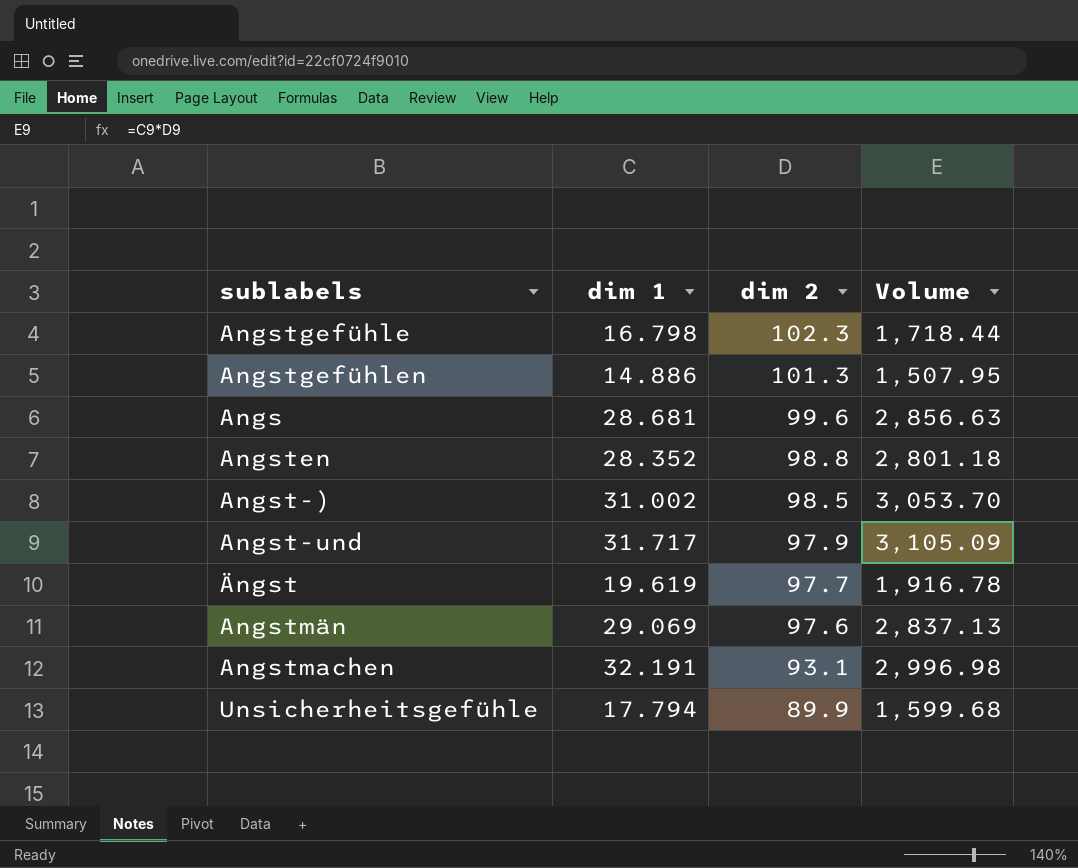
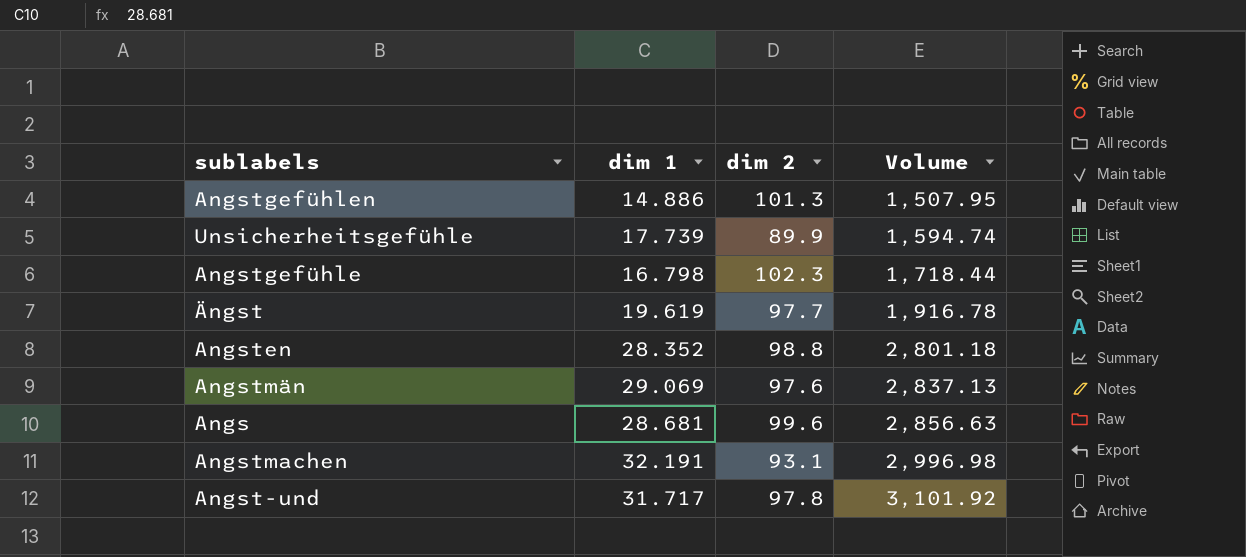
row order: dim 2 descending -> Volume ascending
row Angst-): 31.002 | 98.5 | 3,053.70 -> none
Unsicherheitsgefühle | dim 1: 17.794 -> 17.739
Unsicherheitsgefühle | Volume: 1,599.68 -> 1,594.74
Angst-und | dim 2: 97.9 -> 97.8
Angst-und | Volume: 3,105.09 -> 3,101.92

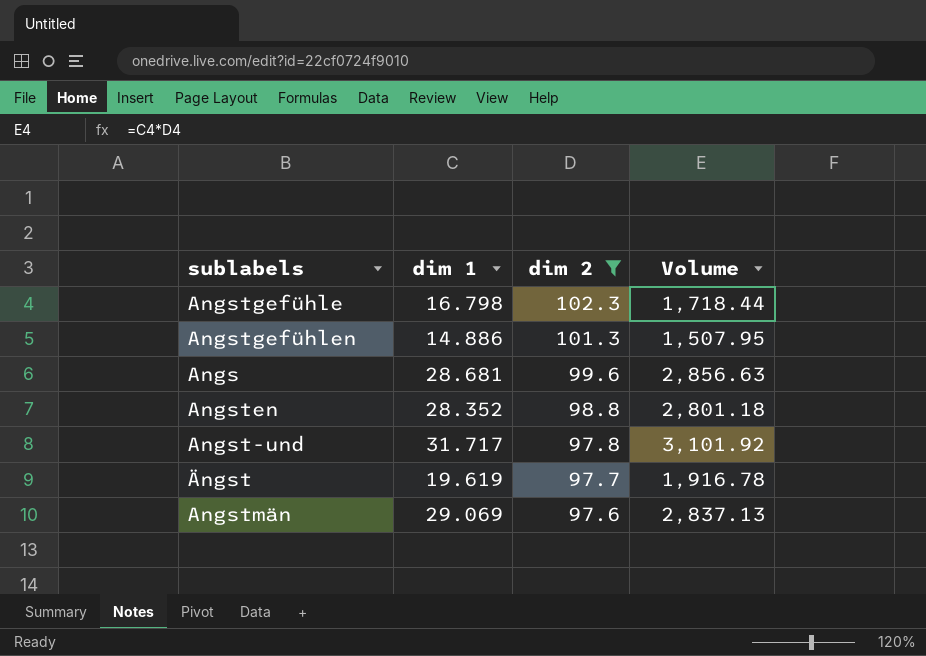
filter: none -> dim 2 >= 97.6
row order: Volume ascending -> dim 2 descending

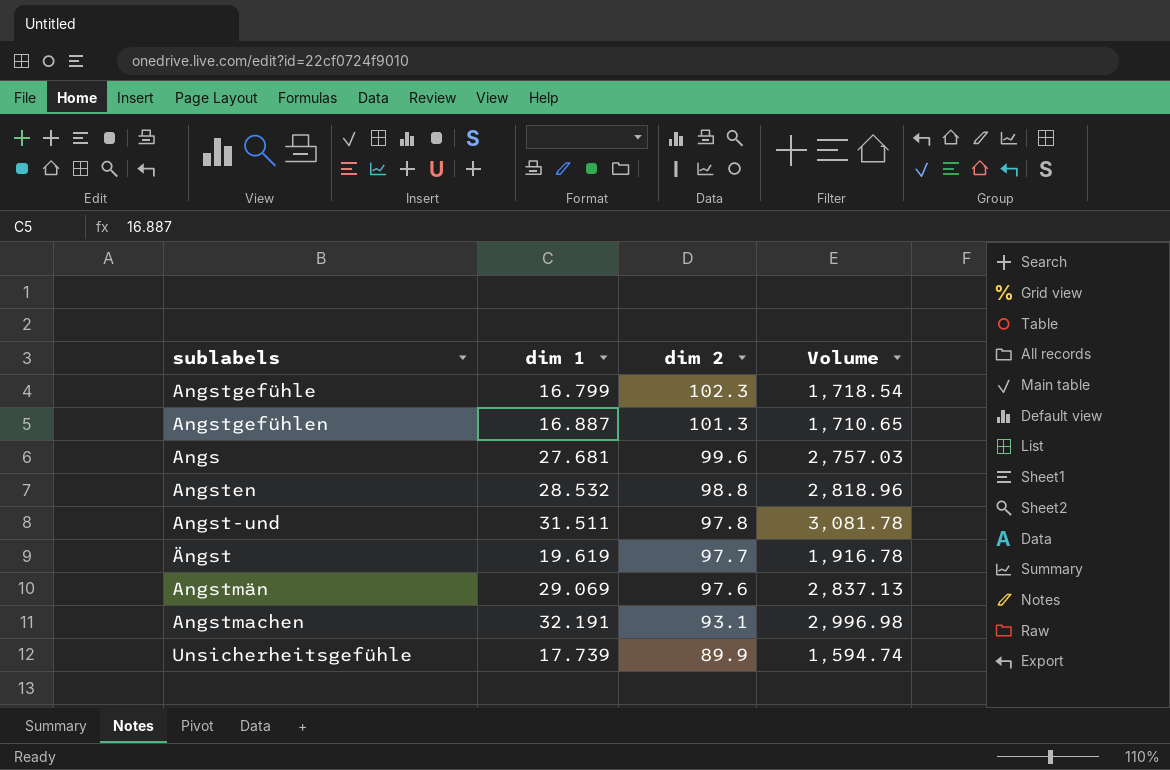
filter: dim 2 >= 97.6 -> none
Angstgefühle | dim 1: 16.798 -> 16.799
Angstgefühle | Volume: 1,718.44 -> 1,718.54
Angstgefühlen | dim 1: 14.886 -> 16.887
Angstgefühlen | Volume: 1,507.95 -> 1,710.65
Angs | dim 1: 28.681 -> 27.681
Angs | Volume: 2,856.63 -> 2,757.03
Angsten | dim 1: 28.352 -> 28.532
Angsten | Volume: 2,801.18 -> 2,818.96
Angst-und | dim 1: 31.717 -> 31.511
Angst-und | Volume: 3,101.92 -> 3,081.78

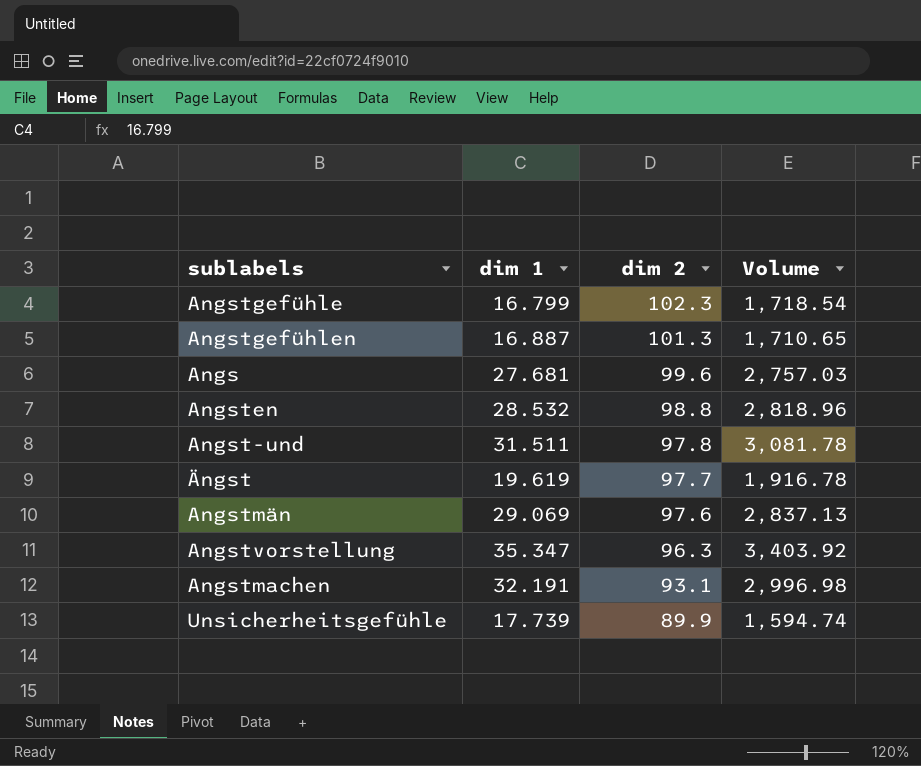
row Angstvorstellung: none -> 35.347 | 96.3 | 3,403.92

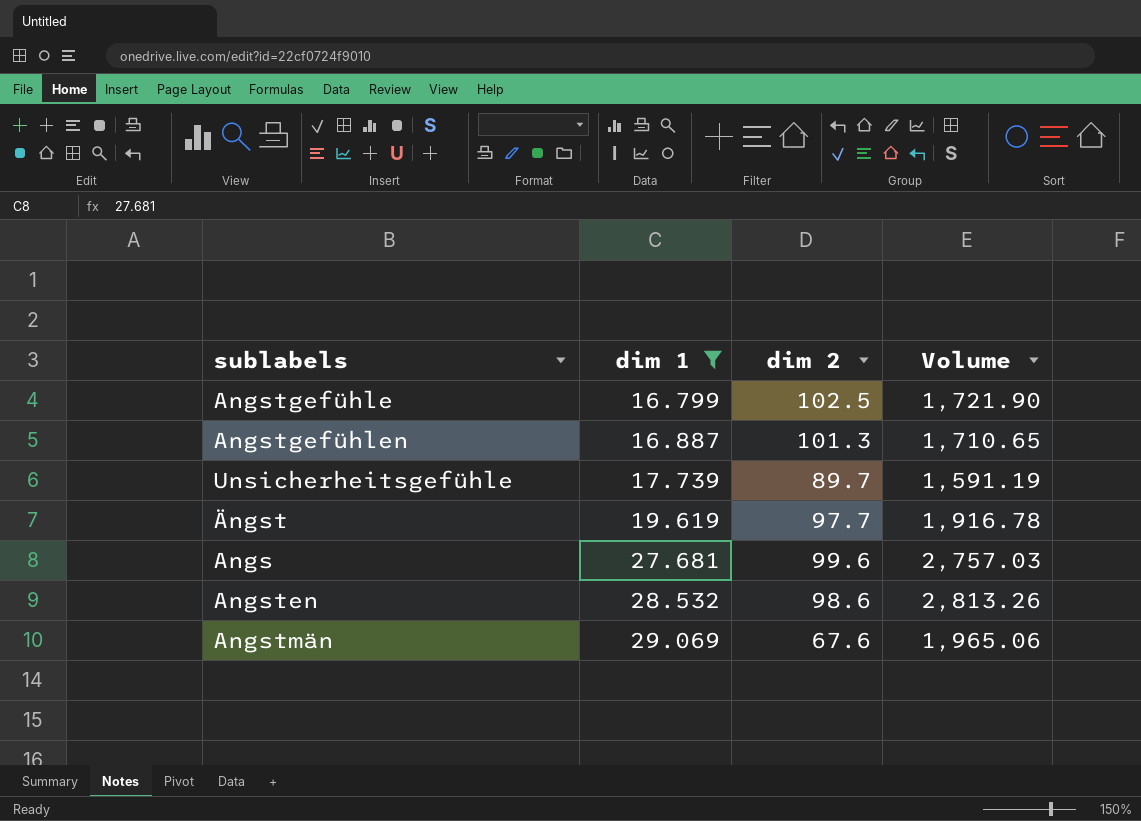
filter: none -> dim 1 <= 29.069
row order: dim 2 descending -> dim 1 ascending
Angstgefühle | dim 2: 102.3 -> 102.5
Angstgefühle | Volume: 1,718.54 -> 1,721.90
Unsicherheitsgefühle | dim 2: 89.9 -> 89.7
Unsicherheitsgefühle | Volume: 1,594.74 -> 1,591.19
Angsten | dim 2: 98.8 -> 98.6
Angsten | Volume: 2,818.96 -> 2,813.26
Angstmän | dim 2: 97.6 -> 67.6
Angstmän | Volume: 2,837.13 -> 1,965.06

